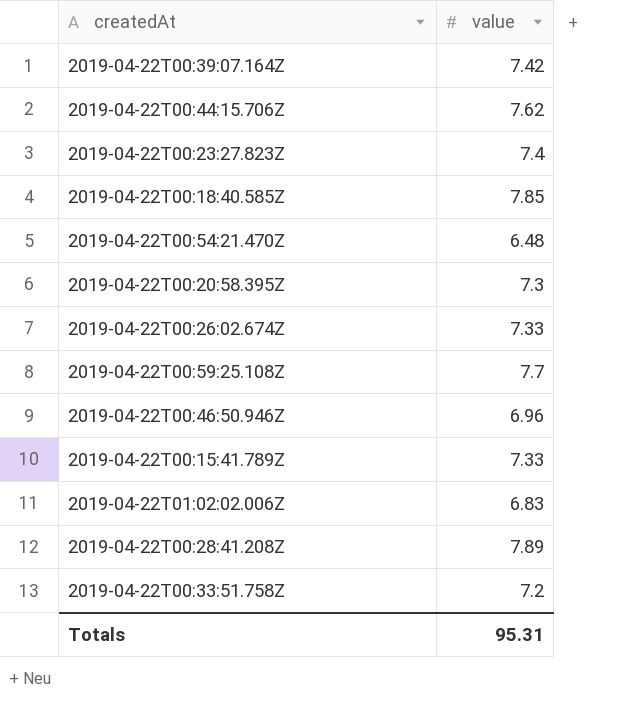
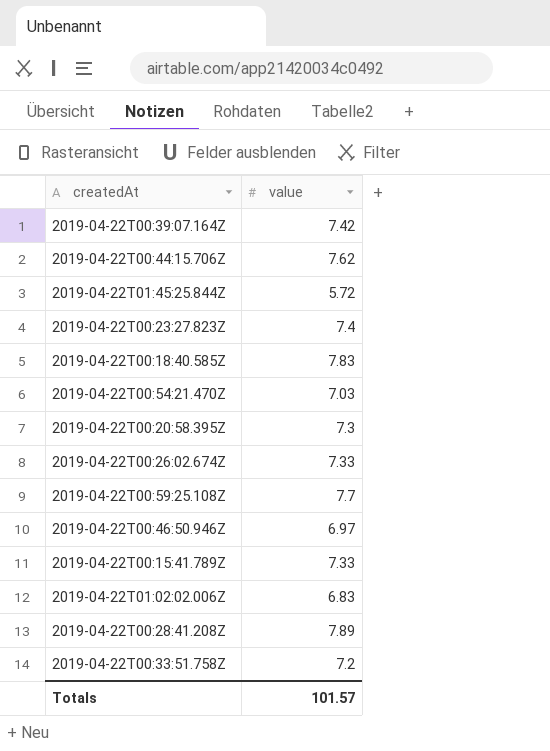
row 2019-04-22T01:45:25.844Z: none -> 5.72
2019-04-22T00:18:40.585Z | value: 7.85 -> 7.83
2019-04-22T00:54:21.470Z | value: 6.48 -> 7.03
2019-04-22T00:46:50.946Z | value: 6.96 -> 6.97
Totals | value: 95.31 -> 101.57

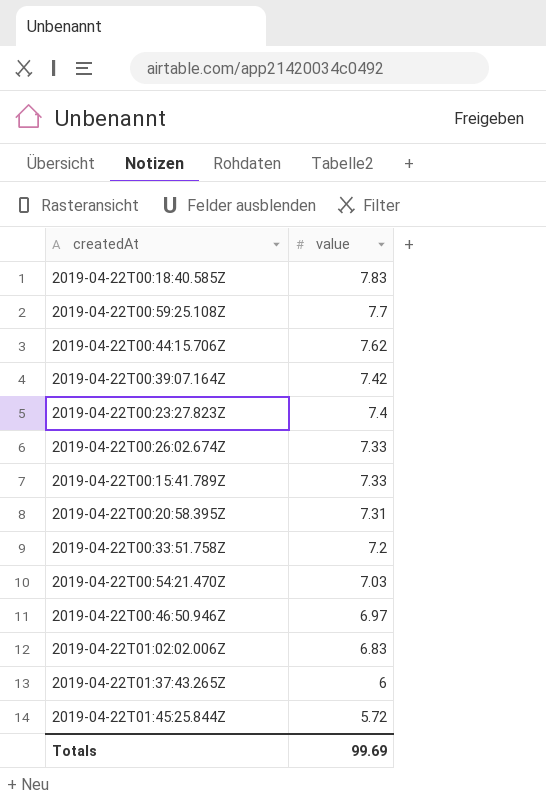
row order: none -> value descending
row 2019-04-22T00:28:41.208Z: 7.89 -> none
2019-04-22T00:20:58.395Z | value: 7.3 -> 7.31
row 2019-04-22T01:37:43.265Z: none -> 6
Totals | value: 101.57 -> 99.69

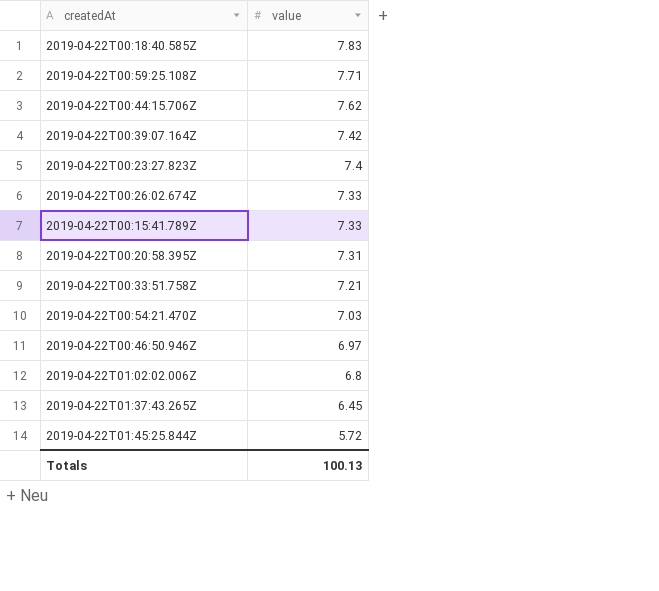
2019-04-22T00:59:25.108Z | value: 7.7 -> 7.71
2019-04-22T00:33:51.758Z | value: 7.2 -> 7.21
2019-04-22T01:02:02.006Z | value: 6.83 -> 6.8
2019-04-22T01:37:43.265Z | value: 6 -> 6.45
Totals | value: 99.69 -> 100.13

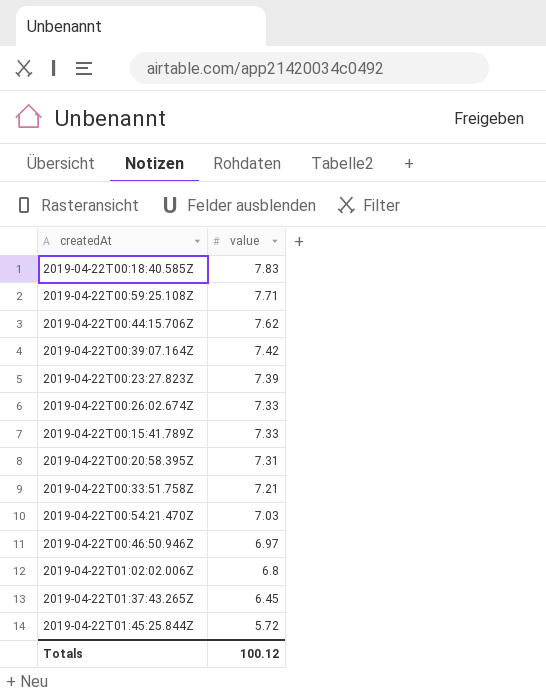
2019-04-22T00:23:27.823Z | value: 7.4 -> 7.39
Totals | value: 100.13 -> 100.12

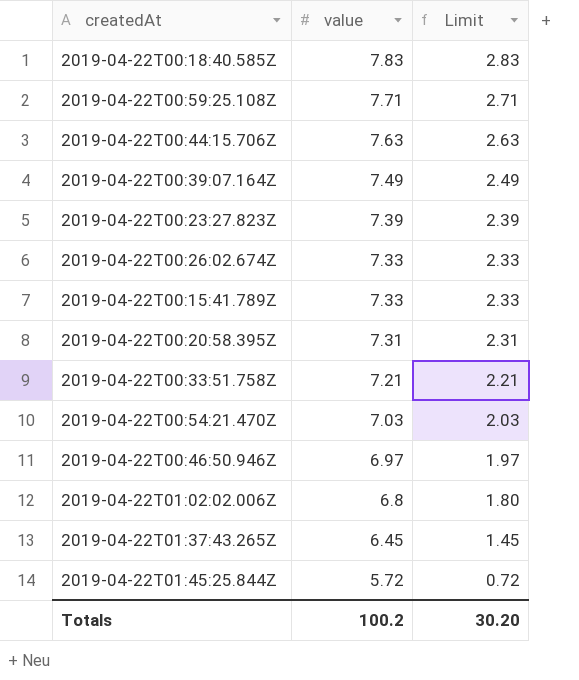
column Limit | formula: none -> [value] - 5
2019-04-22T00:44:15.706Z | value: 7.62 -> 7.63
2019-04-22T00:39:07.164Z | value: 7.42 -> 7.49
Totals | value: 100.12 -> 100.2

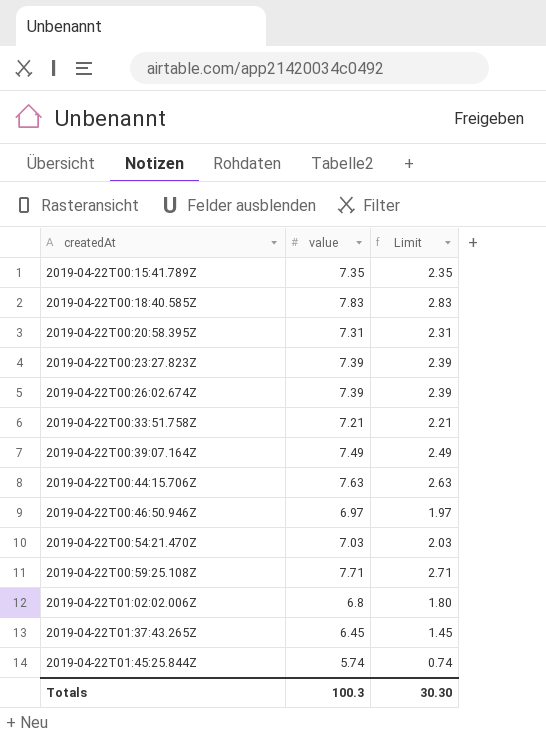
row order: value descending -> createdAt ascending
2019-04-22T00:15:41.789Z | value: 7.33 -> 7.35
2019-04-22T00:15:41.789Z | Limit: 2.33 -> 2.35
2019-04-22T00:26:02.674Z | value: 7.33 -> 7.39
2019-04-22T00:26:02.674Z | Limit: 2.33 -> 2.39
2019-04-22T01:45:25.844Z | value: 5.72 -> 5.74
2019-04-22T01:45:25.844Z | Limit: 0.72 -> 0.74
Totals | value: 100.2 -> 100.3
Totals | Limit: 30.20 -> 30.30

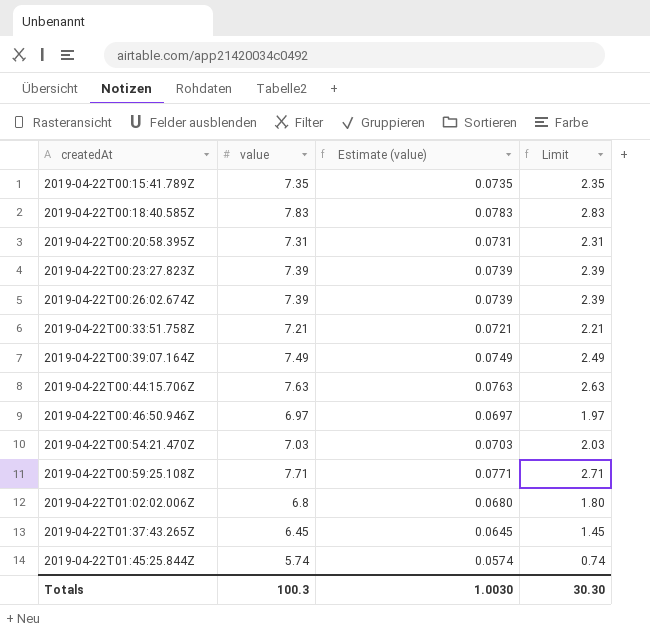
column Estimate (value) | formula: none -> [value] * 0.01

